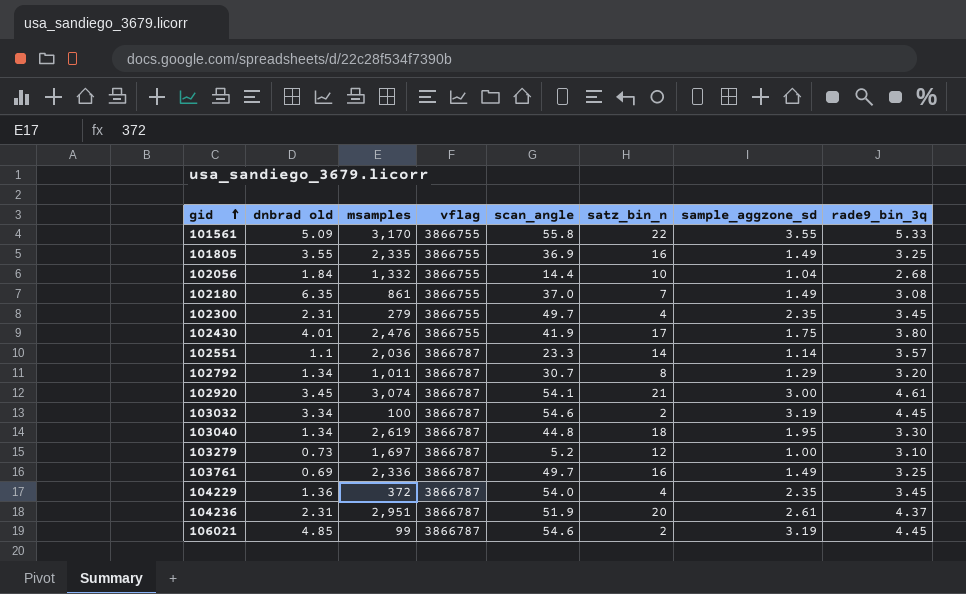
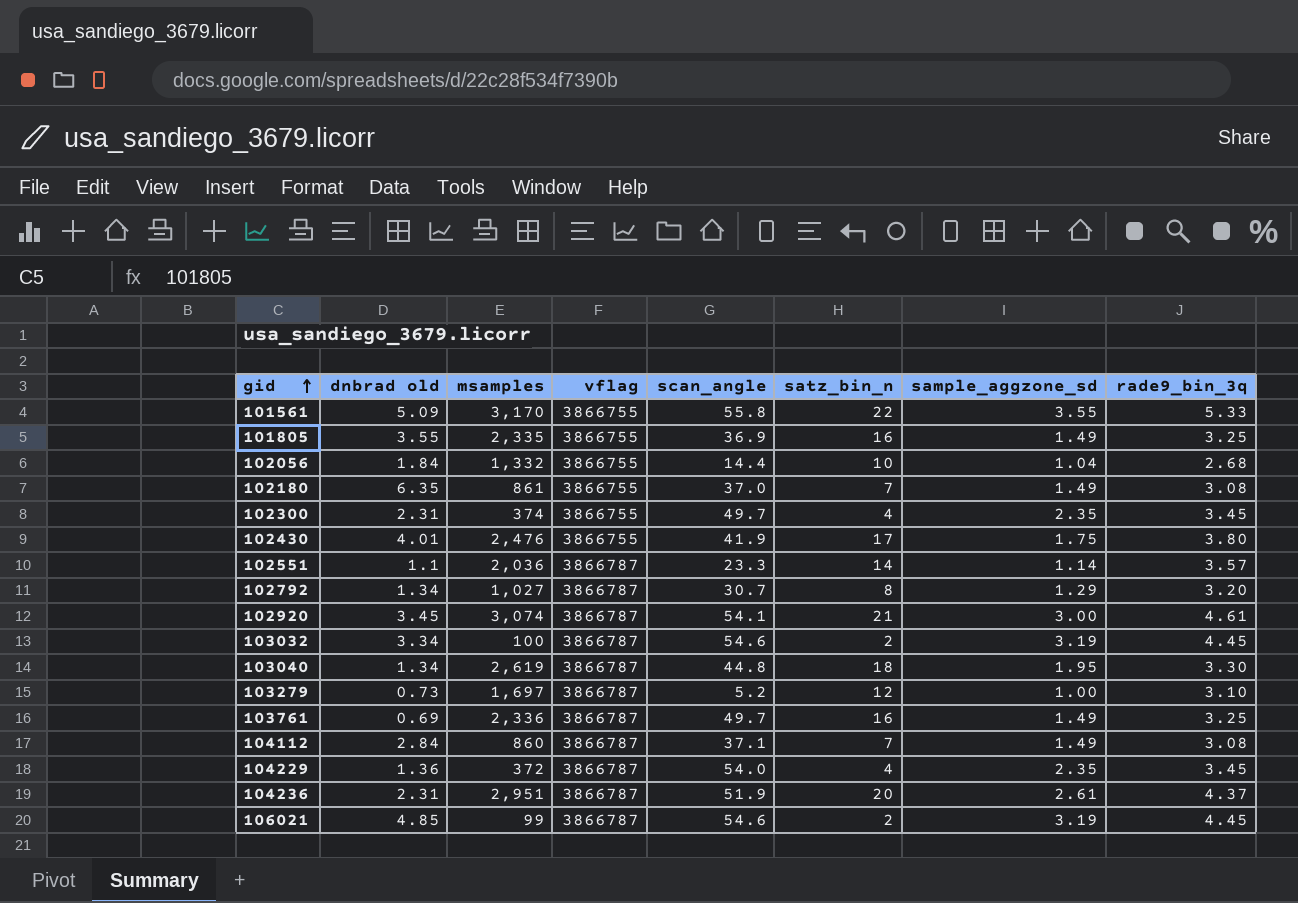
102300 | msamples: 279 -> 374
102792 | msamples: 1,011 -> 1,027
row 104112: none -> 2.84 | 860 | 3866787 | 37.1 | 7 | 1.49 | 3.08

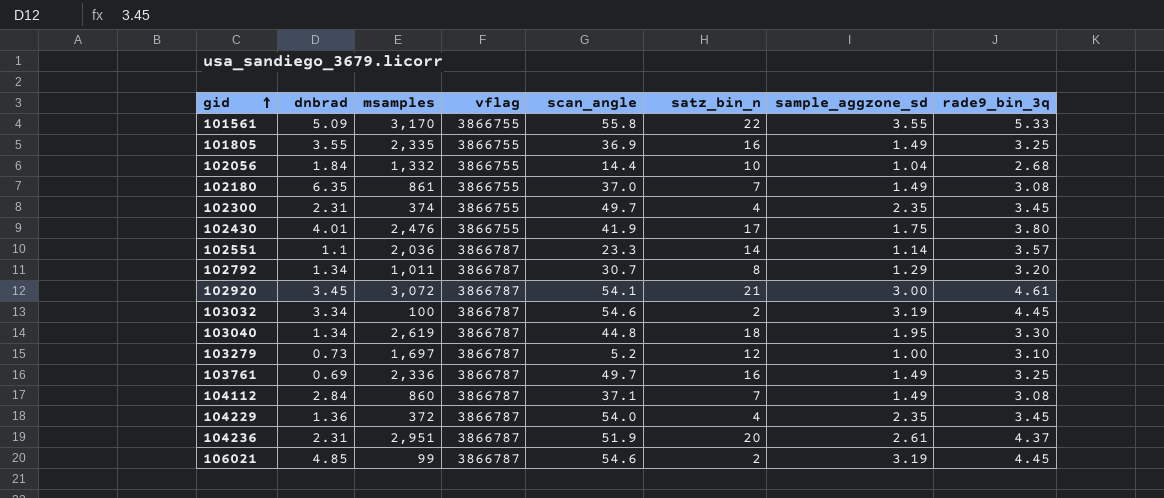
column name: dnbrad old -> dnbrad
102792 | msamples: 1,027 -> 1,011
102920 | msamples: 3,074 -> 3,072

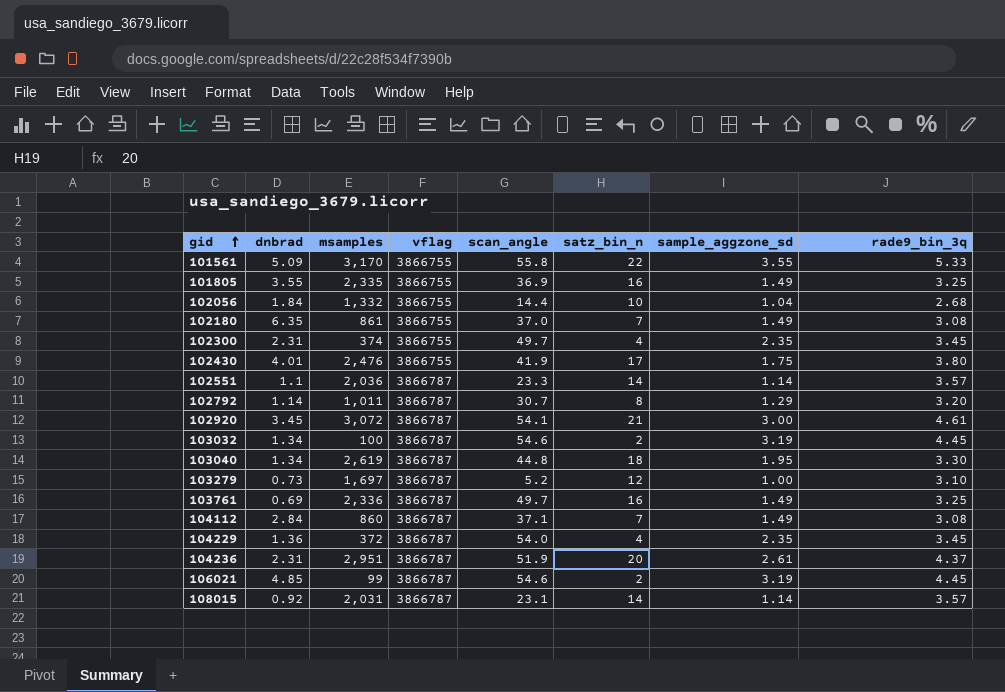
102792 | dnbrad: 1.34 -> 1.14
103032 | dnbrad: 3.34 -> 1.34
row 108015: none -> 0.92 | 2,031 | 3866787 | 23.1 | 14 | 1.14 | 3.57

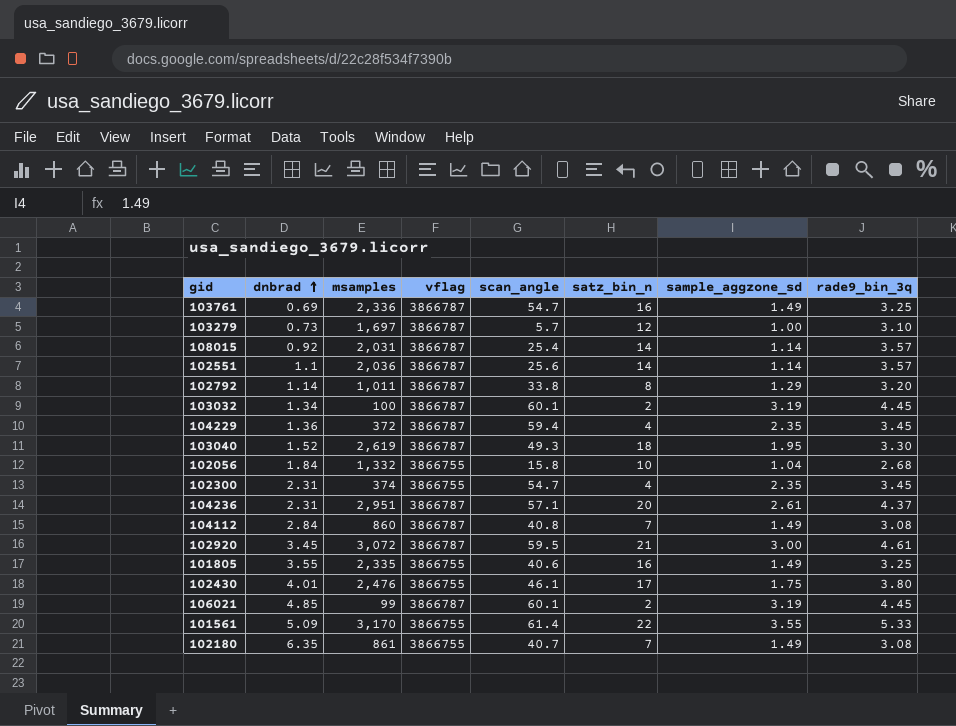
row order: gid ascending -> dnbrad ascending
103761 | scan_angle: 49.7 -> 54.7
103279 | scan_angle: 5.2 -> 5.7
108015 | scan_angle: 23.1 -> 25.4
102551 | scan_angle: 23.3 -> 25.6
102792 | scan_angle: 30.7 -> 33.8
103032 | scan_angle: 54.6 -> 60.1
104229 | scan_angle: 54.0 -> 59.4
103040 | dnbrad: 1.34 -> 1.52
103040 | scan_angle: 44.8 -> 49.3
102056 | scan_angle: 14.4 -> 15.8
102300 | scan_angle: 49.7 -> 54.7
104236 | scan_angle: 51.9 -> 57.1
104112 | scan_angle: 37.1 -> 40.8
102920 | scan_angle: 54.1 -> 59.5
101805 | scan_angle: 36.9 -> 40.6
102430 | scan_angle: 41.9 -> 46.1
106021 | scan_angle: 54.6 -> 60.1
101561 | scan_angle: 55.8 -> 61.4
102180 | scan_angle: 37.0 -> 40.7

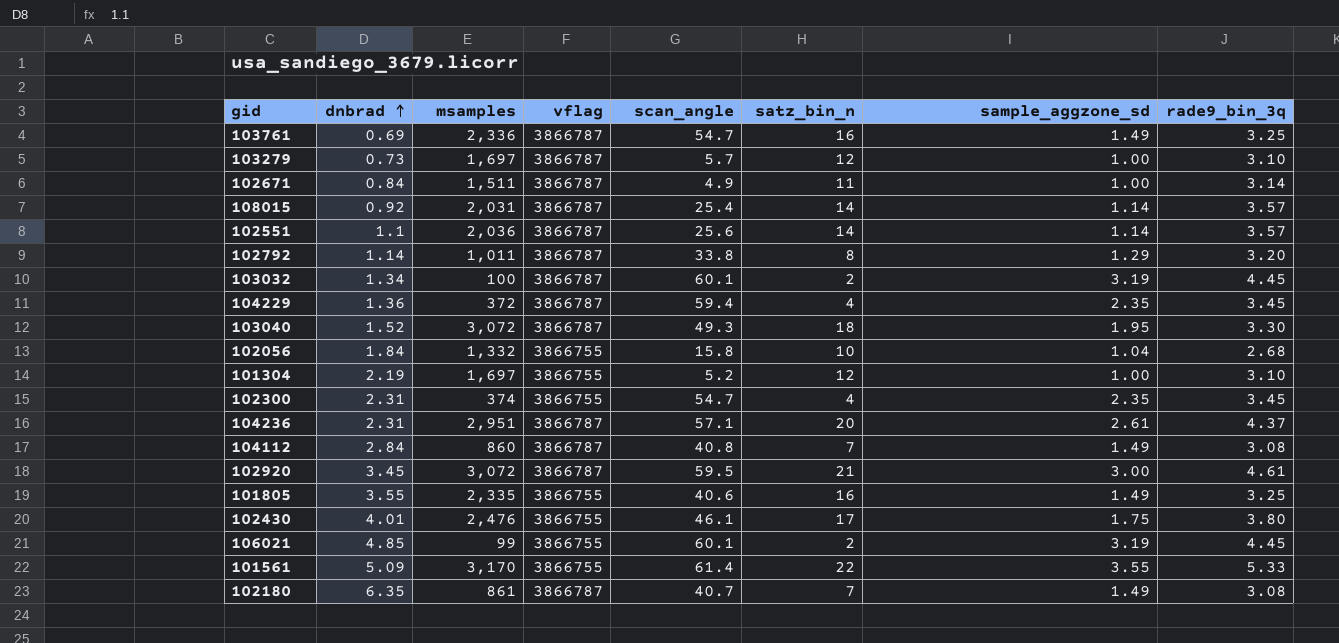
row 102671: none -> 0.84 | 1,511 | 3866787 | 4.9 | 11 | 1.00 | 3.14
103040 | msamples: 2,619 -> 3,072
row 101304: none -> 2.19 | 1,697 | 3866755 | 5.2 | 12 | 1.00 | 3.10
106021 | vflag: 3866787 -> 3866755
102180 | vflag: 3866755 -> 3866787

